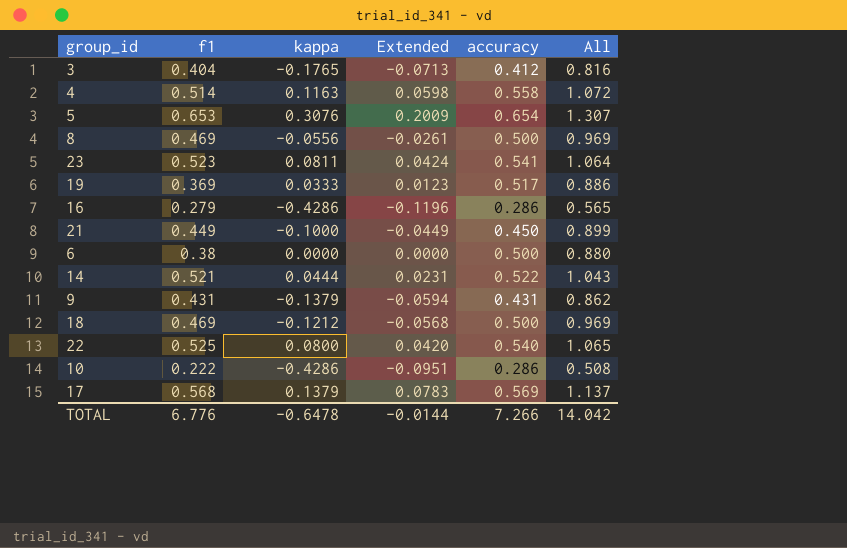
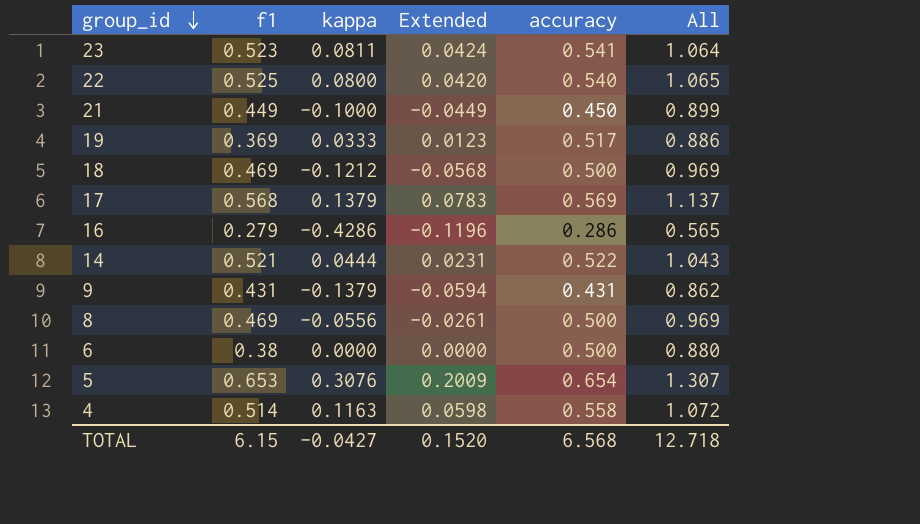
row order: none -> group_id descending
row 3: 0.404 | -0.1765 | -0.0713 | 0.412 | 0.816 -> none
row 10: 0.222 | -0.4286 | -0.0951 | 0.286 | 0.508 -> none
TOTAL | f1: 6.776 -> 6.15
TOTAL | kappa: -0.6478 -> -0.0427
TOTAL | Extended: -0.0144 -> 0.1520
TOTAL | accuracy: 7.266 -> 6.568
TOTAL | All: 14.042 -> 12.718

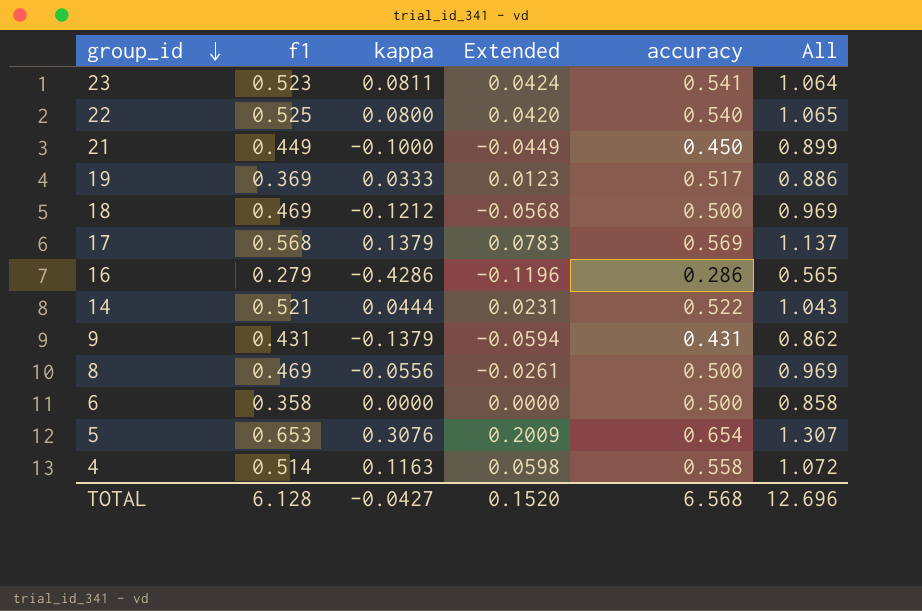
6 | f1: 0.38 -> 0.358
6 | All: 0.880 -> 0.858
TOTAL | f1: 6.15 -> 6.128
TOTAL | All: 12.718 -> 12.696

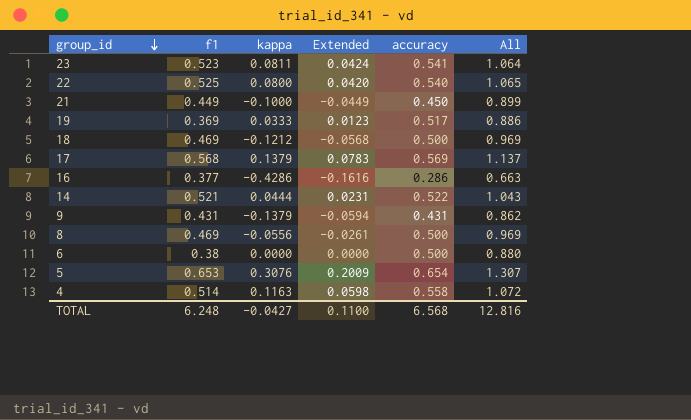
16 | f1: 0.279 -> 0.377
16 | Extended: -0.1196 -> -0.1616
16 | All: 0.565 -> 0.663
6 | f1: 0.358 -> 0.38
6 | All: 0.858 -> 0.880
TOTAL | f1: 6.128 -> 6.248
TOTAL | Extended: 0.1520 -> 0.1100
TOTAL | All: 12.696 -> 12.816

